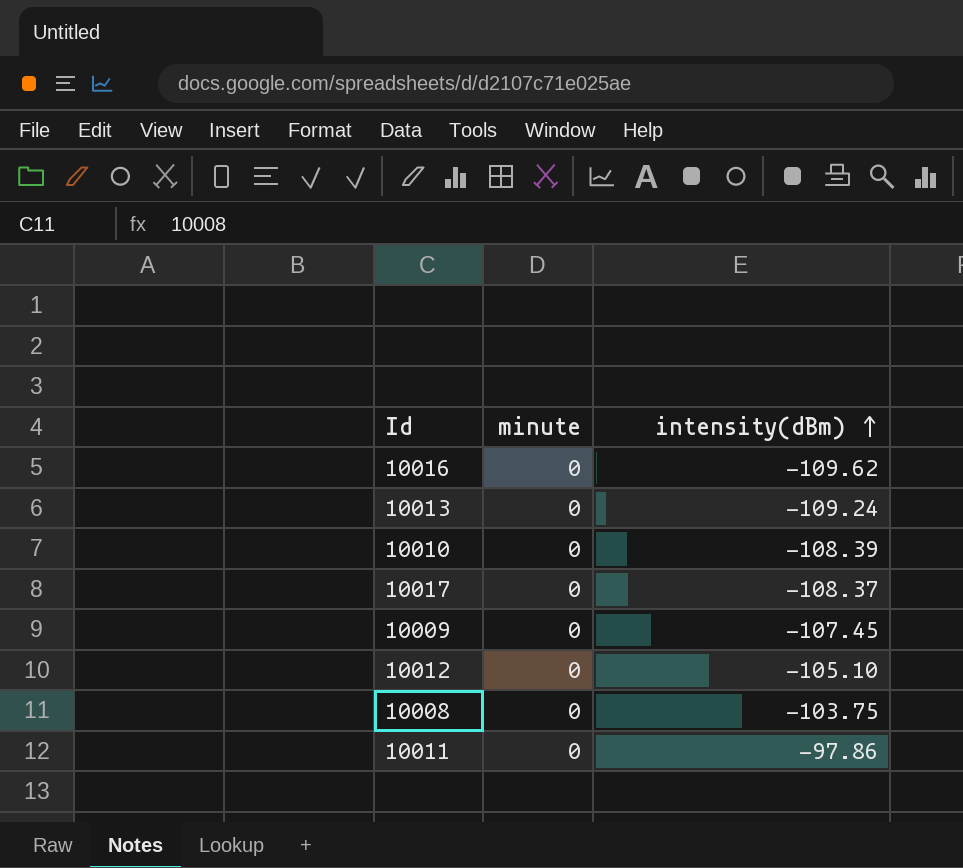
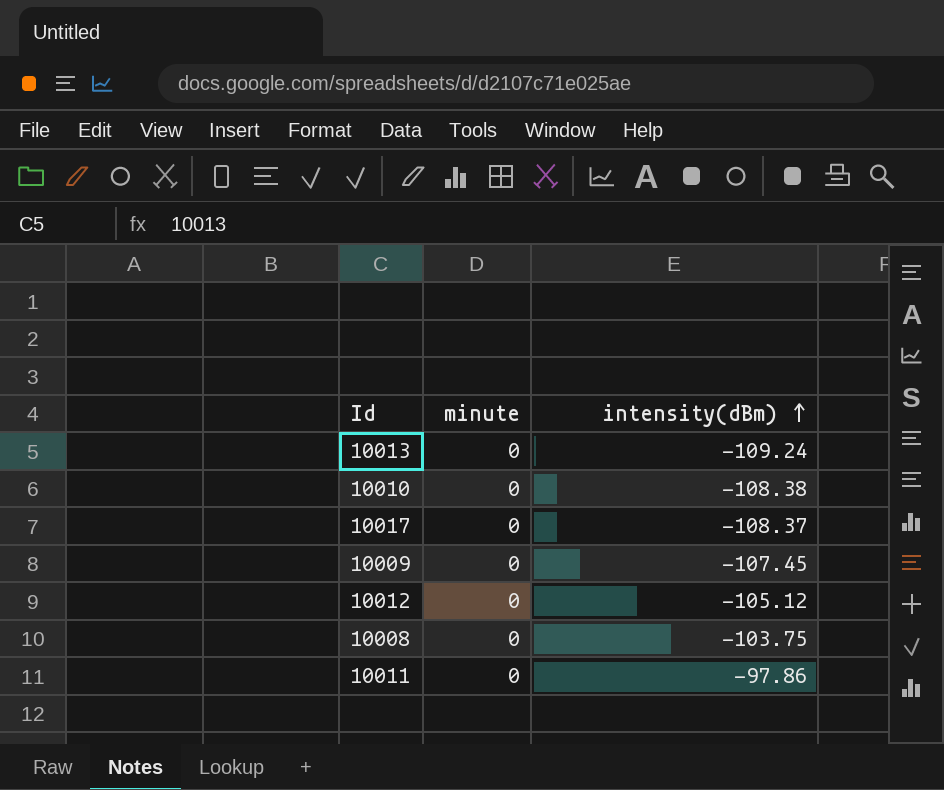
row 10016: 0 | -109.62 -> none
10010 | intensity(dBm): -108.39 -> -108.38
10012 | intensity(dBm): -105.10 -> -105.12

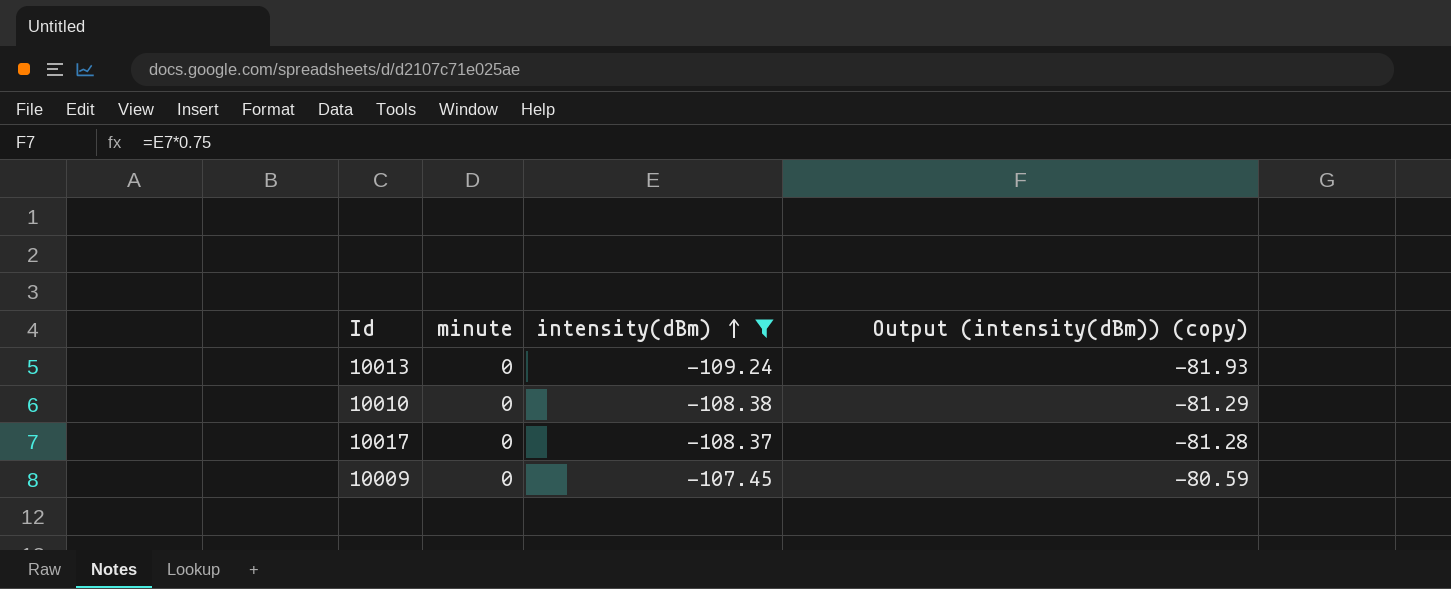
filter: none -> intensity(dBm) <= -107.45
column Output (intensity(dBm)) (copy) | formula: none -> [intensity(dBm)] * 0.75

